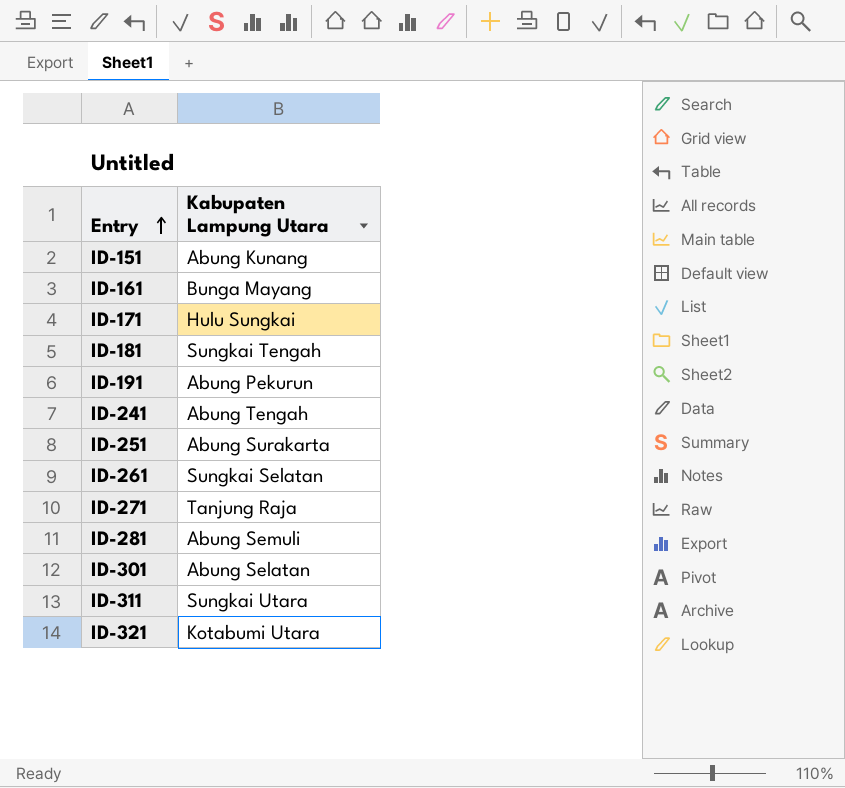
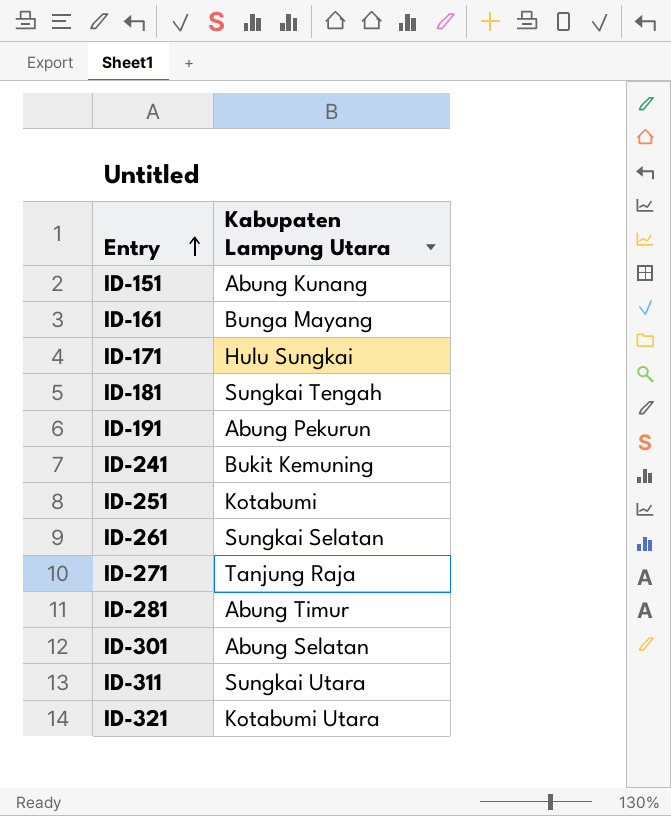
ID-241 | Kabupaten Lampung Utara: Abung Tengah -> Bukit Kemuning
ID-251 | Kabupaten Lampung Utara: Abung Surakarta -> Kotabumi
ID-281 | Kabupaten Lampung Utara: Abung Semuli -> Abung Timur

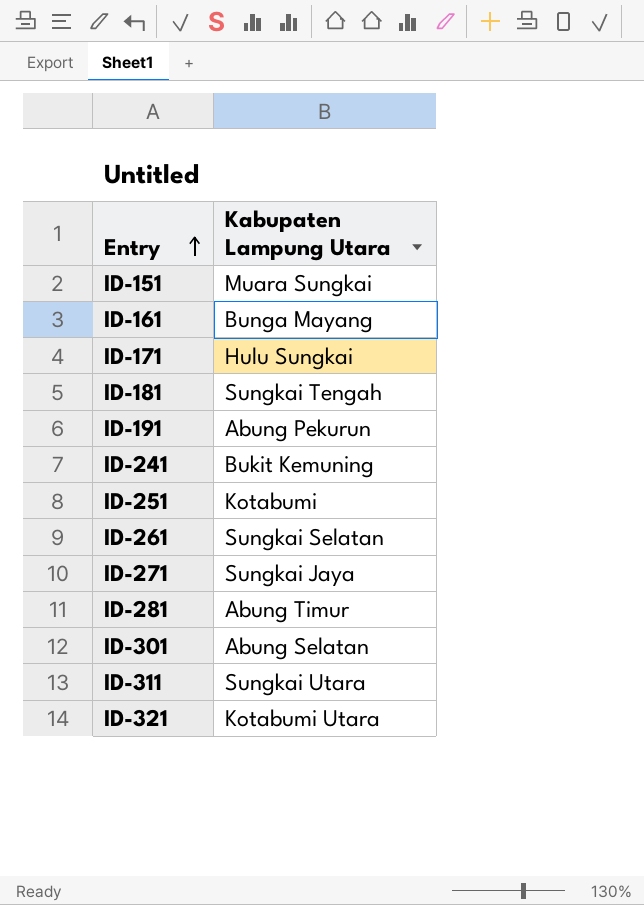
ID-151 | Kabupaten Lampung Utara: Abung Kunang -> Muara Sungkai
ID-271 | Kabupaten Lampung Utara: Tanjung Raja -> Sungkai Jaya

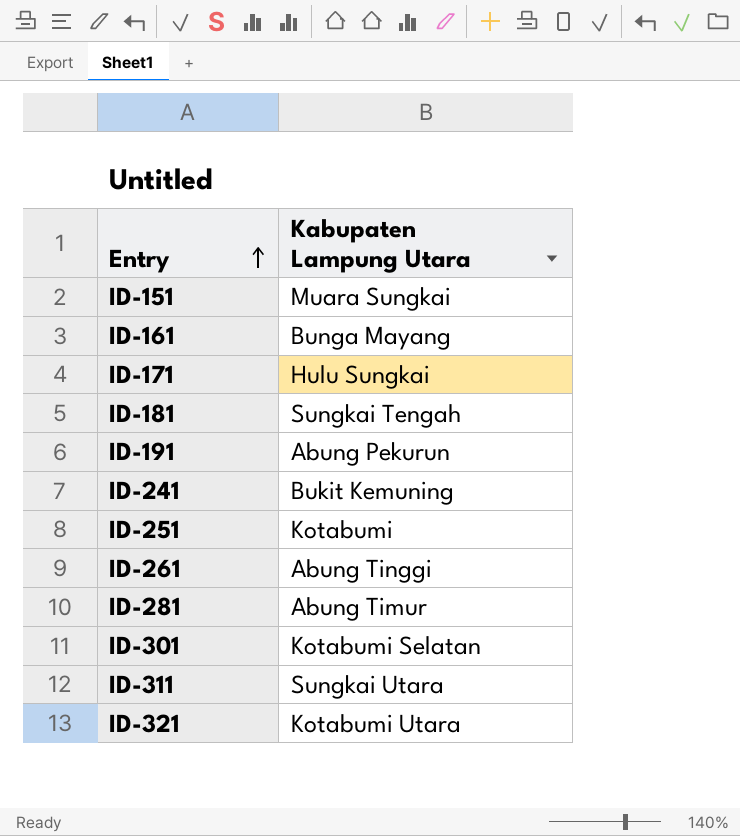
row ID-271: Sungkai Jaya -> none
ID-261 | Kabupaten Lampung Utara: Sungkai Selatan -> Abung Tinggi
ID-301 | Kabupaten Lampung Utara: Abung Selatan -> Kotabumi Selatan

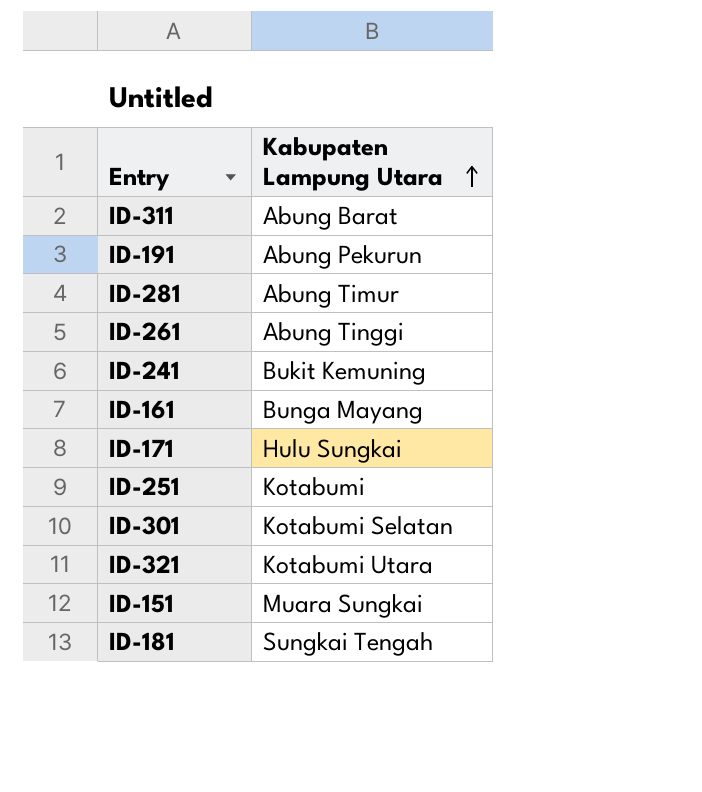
row order: Entry ascending -> Kabupaten Lampung Utara ascending
ID-311 | Kabupaten Lampung Utara: Sungkai Utara -> Abung Barat

